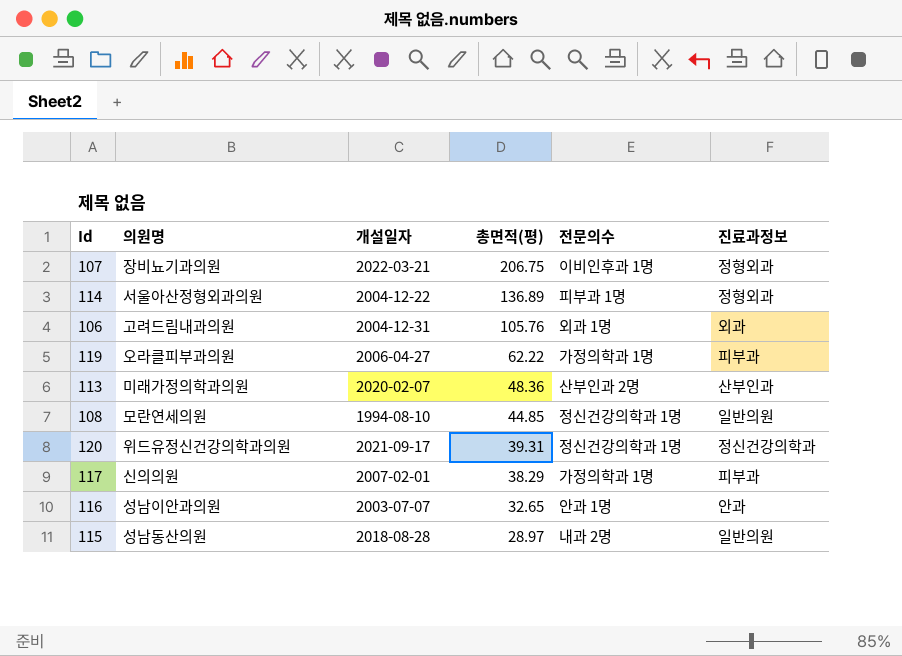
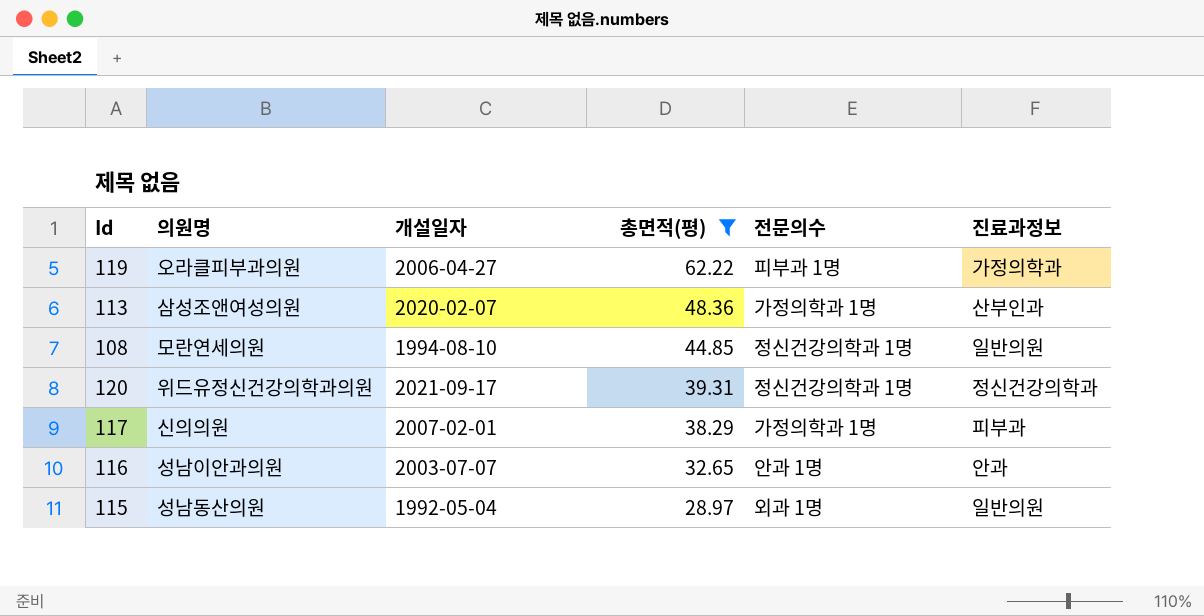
filter: none -> 총면적(평) <= 62.22
119 | 전문의수: 가정의학과 1명 -> 피부과 1명
119 | 진료과정보: 피부과 -> 가정의학과
113 | 의원명: 미래가정의학과의원 -> 삼성조앤여성의원
113 | 전문의수: 산부인과 2명 -> 가정의학과 1명
115 | 개설일자: 2018-08-28 -> 1992-05-04
115 | 전문의수: 내과 2명 -> 외과 1명

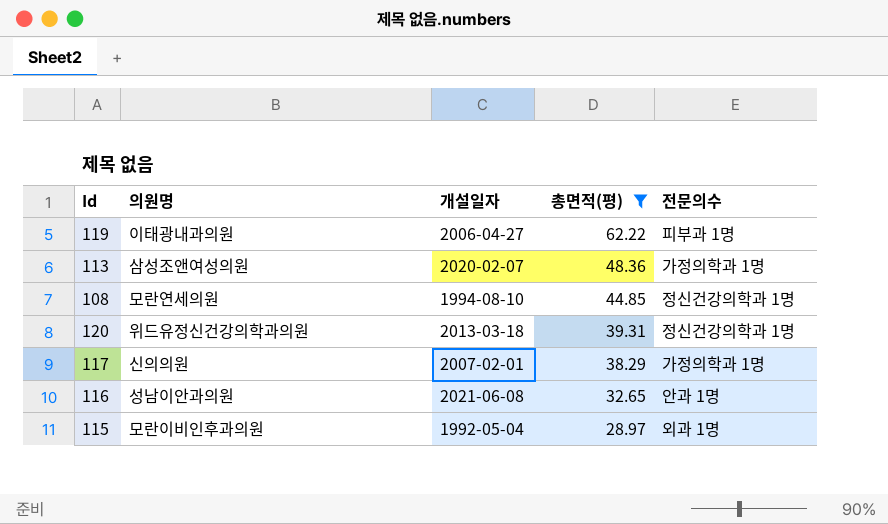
column 진료과정보 | position: 6 -> none
119 | 의원명: 오라클피부과의원 -> 이태광내과의원
120 | 개설일자: 2021-09-17 -> 2013-03-18
116 | 개설일자: 2003-07-07 -> 2021-06-08
115 | 의원명: 성남동산의원 -> 모란이비인후과의원

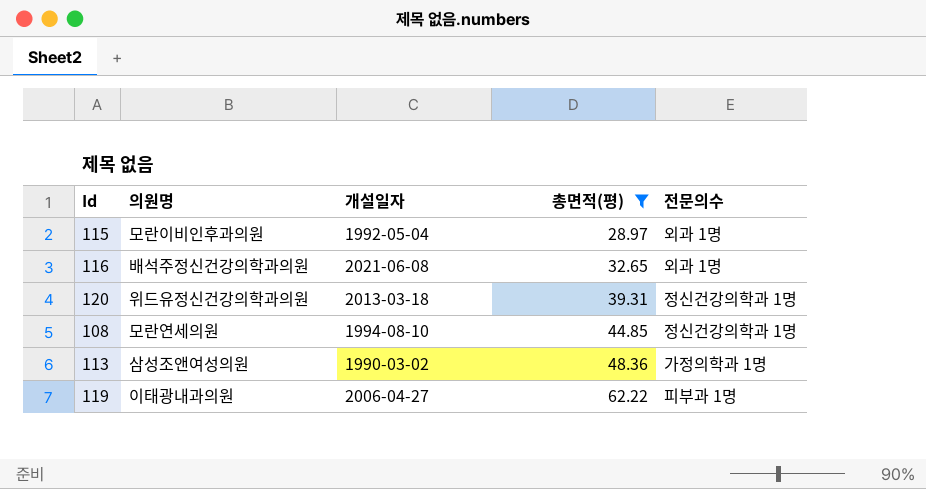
row order: 총면적(평) descending -> 총면적(평) ascending
row 117: 신의의원 | 2007-02-01 | 38.29 | 가정의학과 1명 -> none
116 | 의원명: 성남이안과의원 -> 배석주정신건강의학과의원
116 | 전문의수: 안과 1명 -> 외과 1명
113 | 개설일자: 2020-02-07 -> 1990-03-02

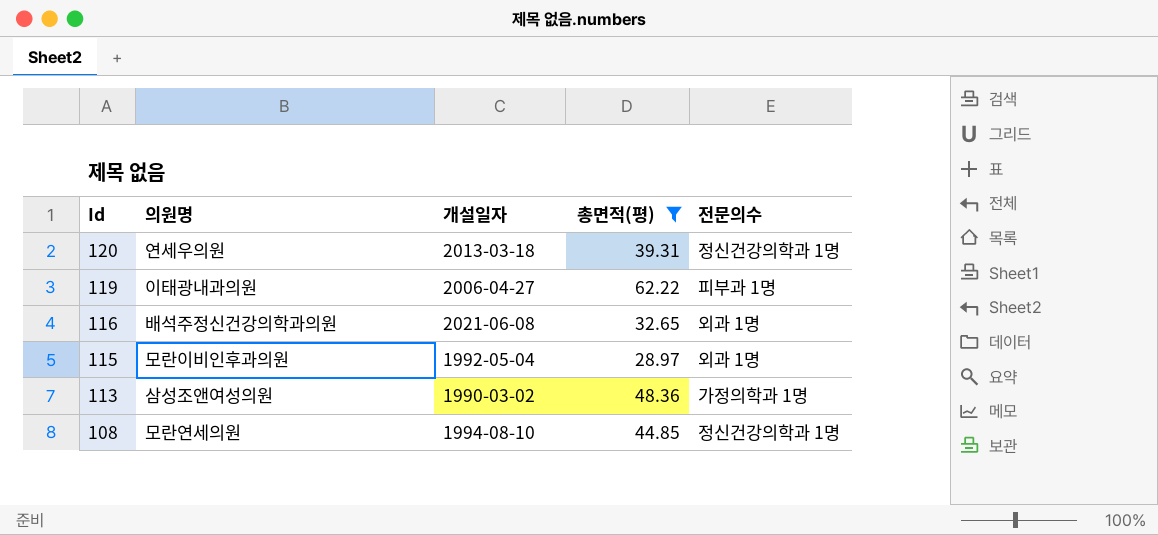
row order: 총면적(평) ascending -> Id descending
120 | 의원명: 위드유정신건강의학과의원 -> 연세우의원

